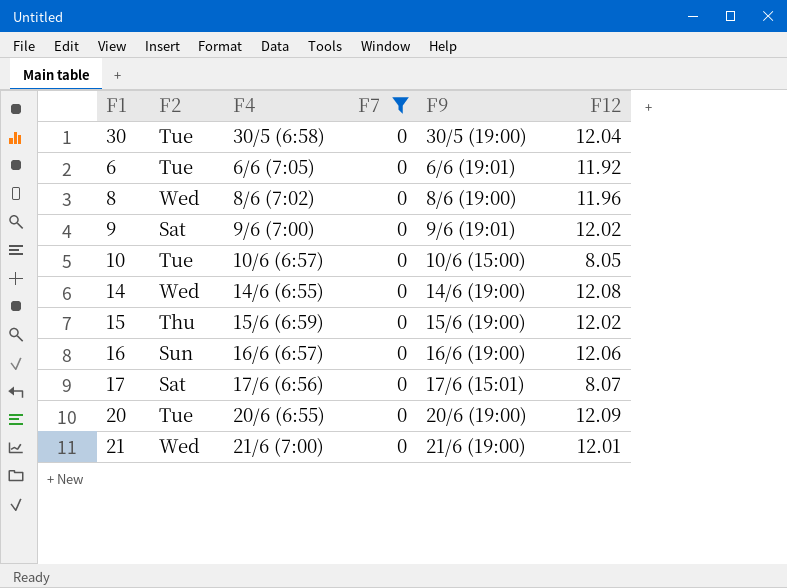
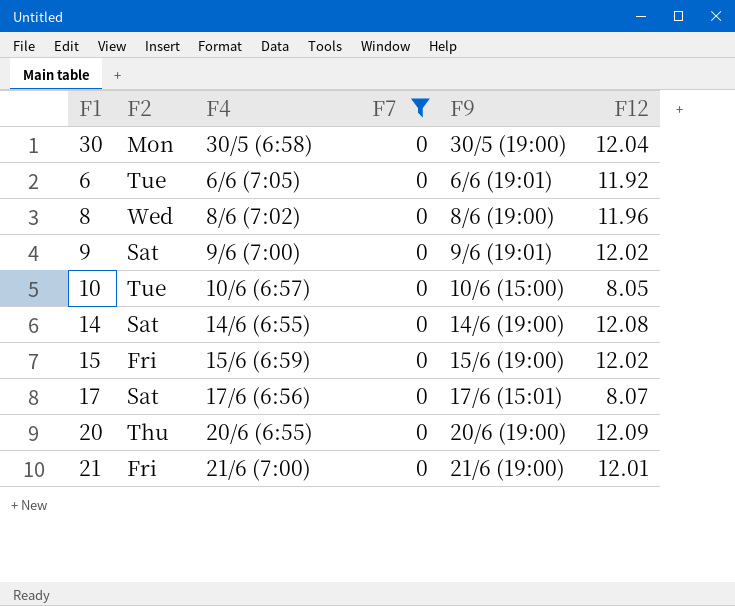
row 16: Sun | 16/6 (6:57) | 0 | 16/6 (19:00) | 12.06 -> none
30 | F2: Tue -> Mon
14 | F2: Wed -> Sat
15 | F2: Thu -> Fri
20 | F2: Tue -> Thu
21 | F2: Wed -> Fri

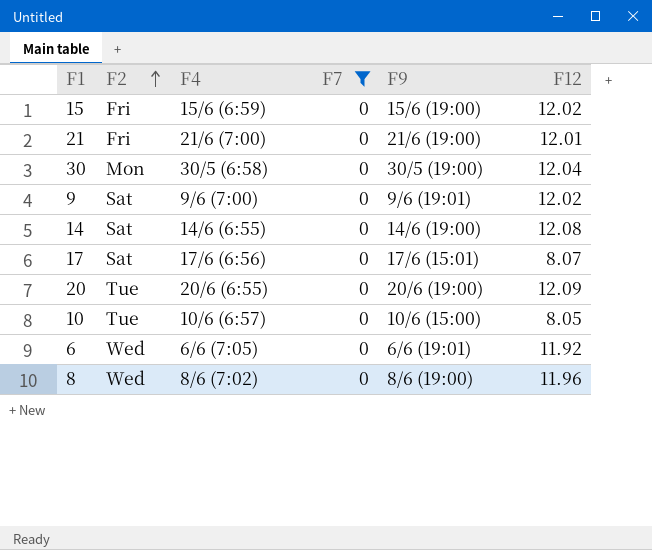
row order: none -> F2 ascending
20 | F2: Thu -> Tue
6 | F2: Tue -> Wed

